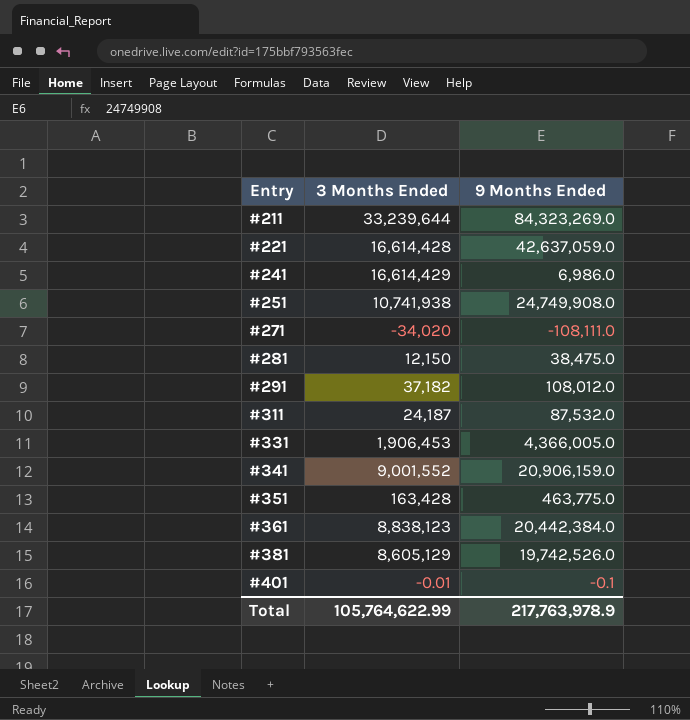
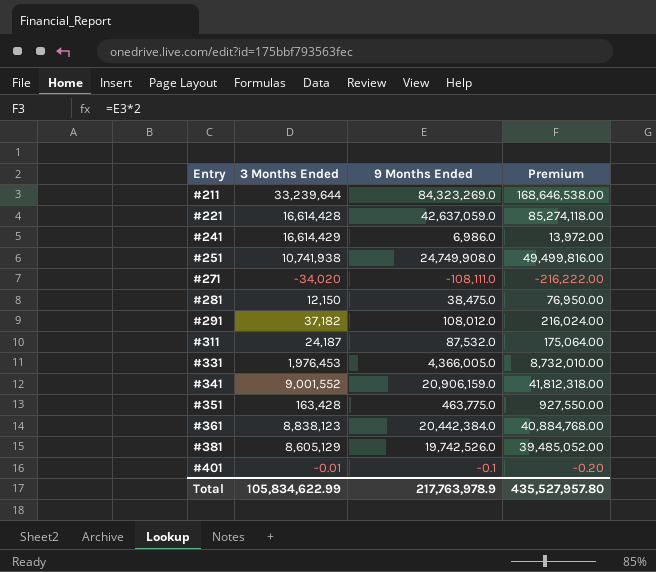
column Premium | formula: none -> [9 Months Ended] * 2
#331 | 3 Months Ended: 1,906,453 -> 1,976,453
Total | 3 Months Ended: 105,764,622.99 -> 105,834,622.99

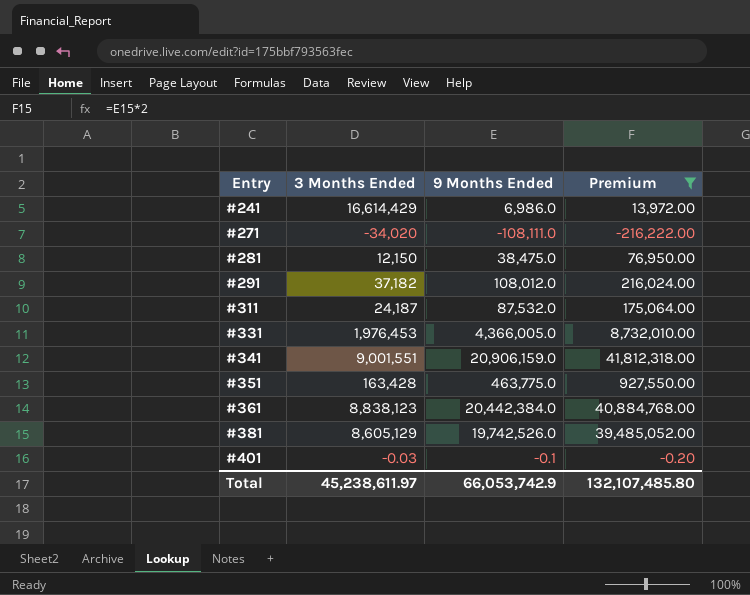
filter: none -> Premium <= 41,812,318.00
#341 | 3 Months Ended: 9,001,552 -> 9,001,551
#401 | 3 Months Ended: -0.01 -> -0.03
Total | 3 Months Ended: 105,834,622.99 -> 45,238,611.97
Total | 9 Months Ended: 217,763,978.9 -> 66,053,742.9
Total | Premium: 435,527,957.80 -> 132,107,485.80

